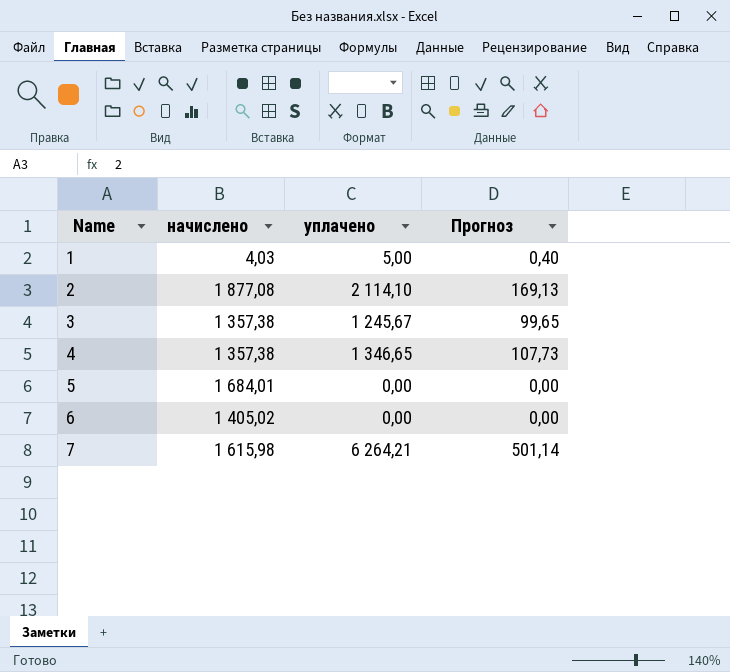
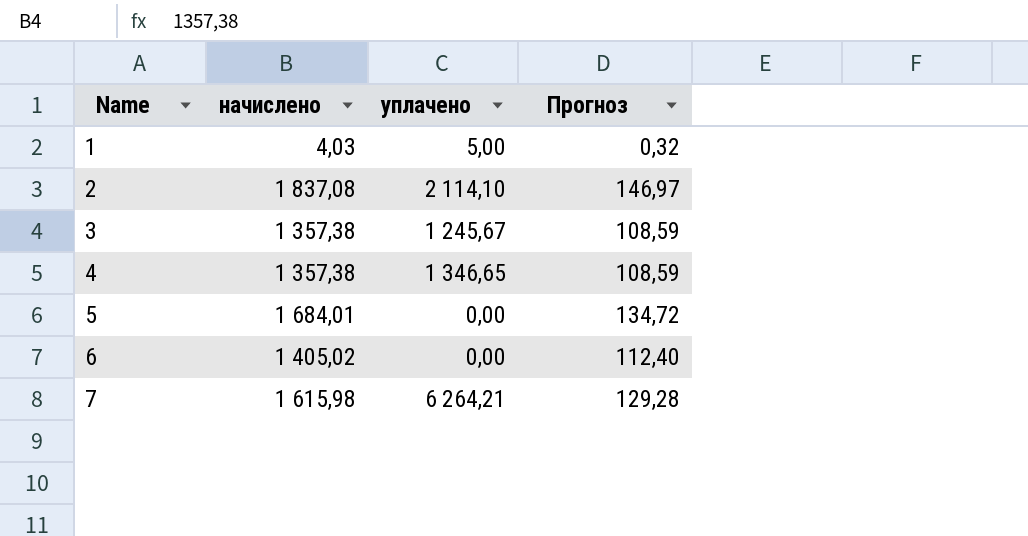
column Прогноз | formula: [уплачено] * 0,08 -> [начислено] * 0,08
2 | начислено: 1 877,08 -> 1 837,08

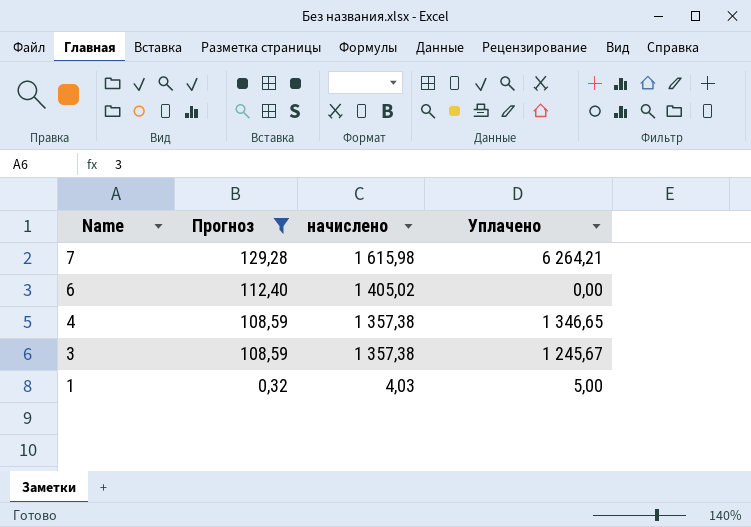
filter: none -> Прогноз <= 129,28
row order: Name ascending -> Name descending
column Прогноз | position: 4 -> 2
column name: уплачено -> Уплачено

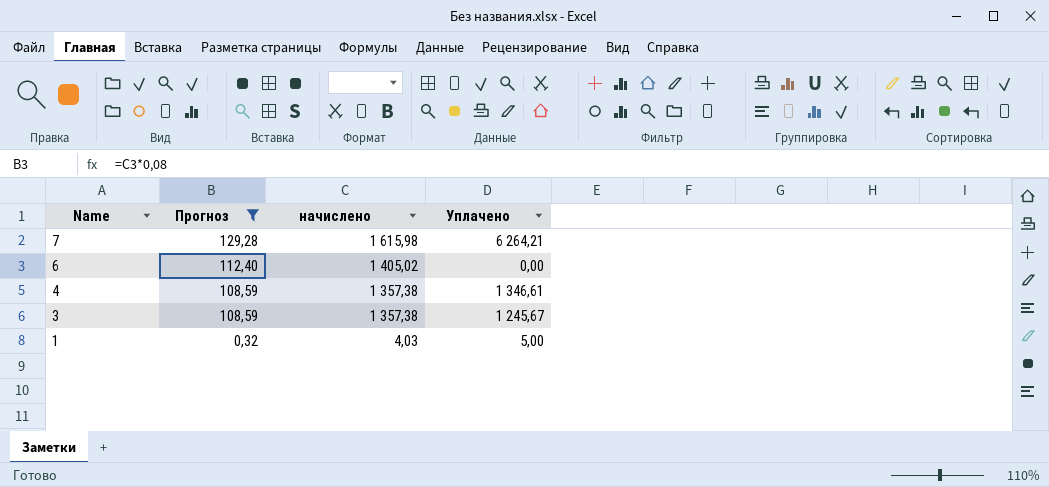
4 | Уплачено: 1 346,65 -> 1 346,61

